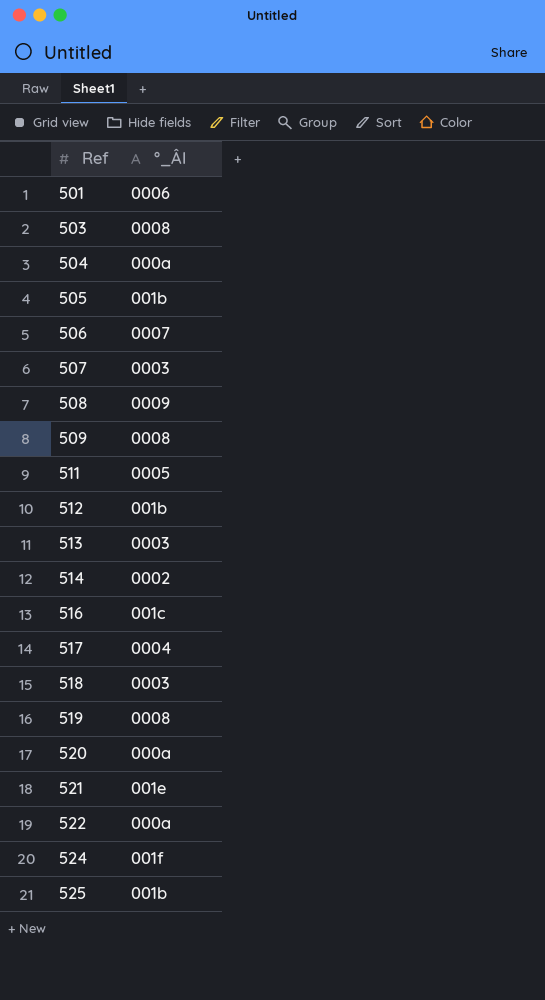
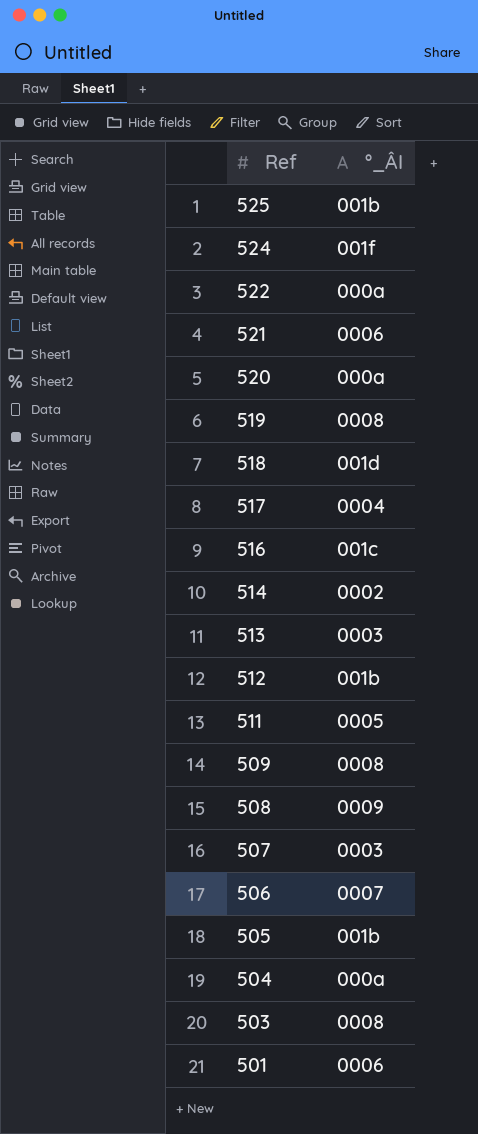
row order: Ref ascending -> Ref descending
521 | °_ÂI: 001e -> 0006
518 | °_ÂI: 0003 -> 001d

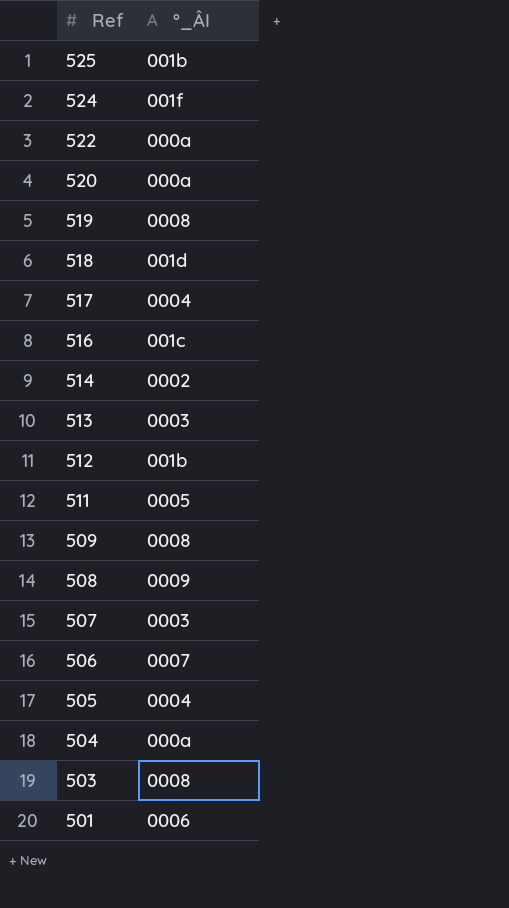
row 521: 0006 -> none
505 | °_ÂI: 001b -> 0004

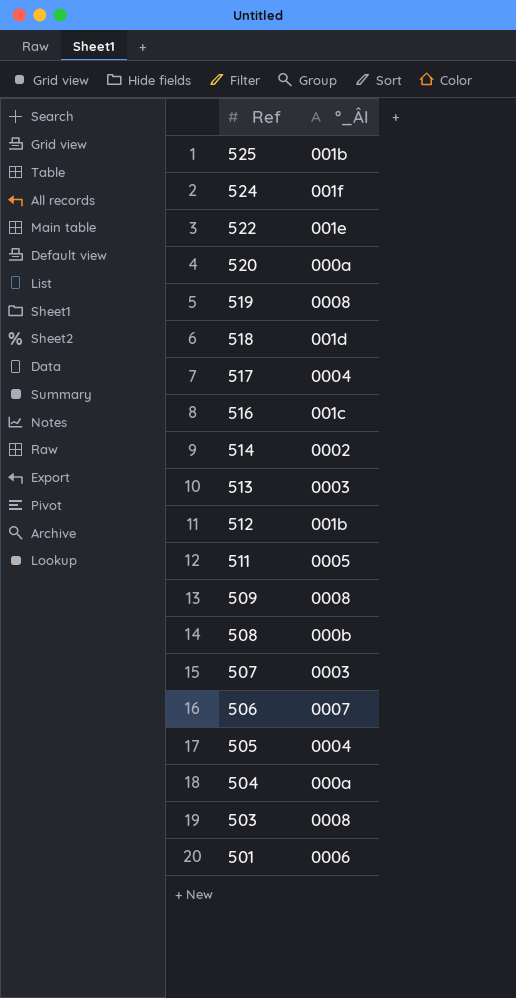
522 | °_ÂI: 000a -> 001e
508 | °_ÂI: 0009 -> 000b

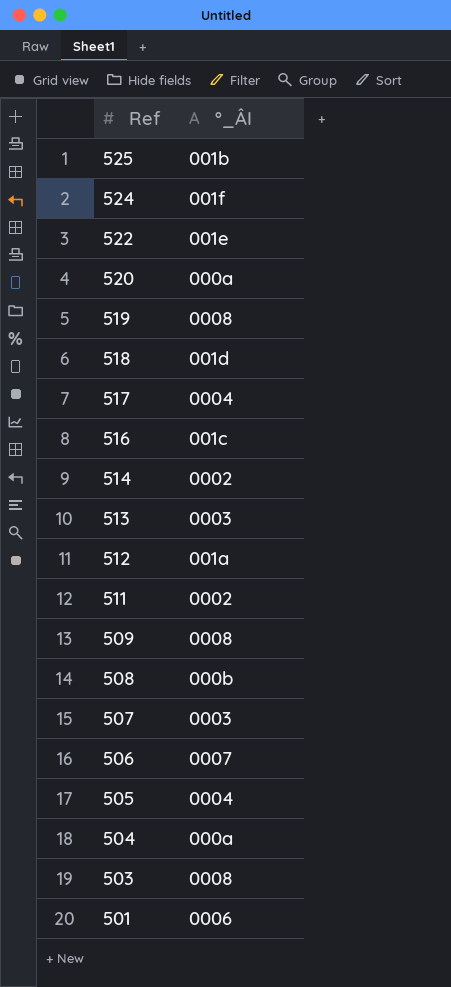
512 | °_ÂI: 001b -> 001a
511 | °_ÂI: 0005 -> 0002

